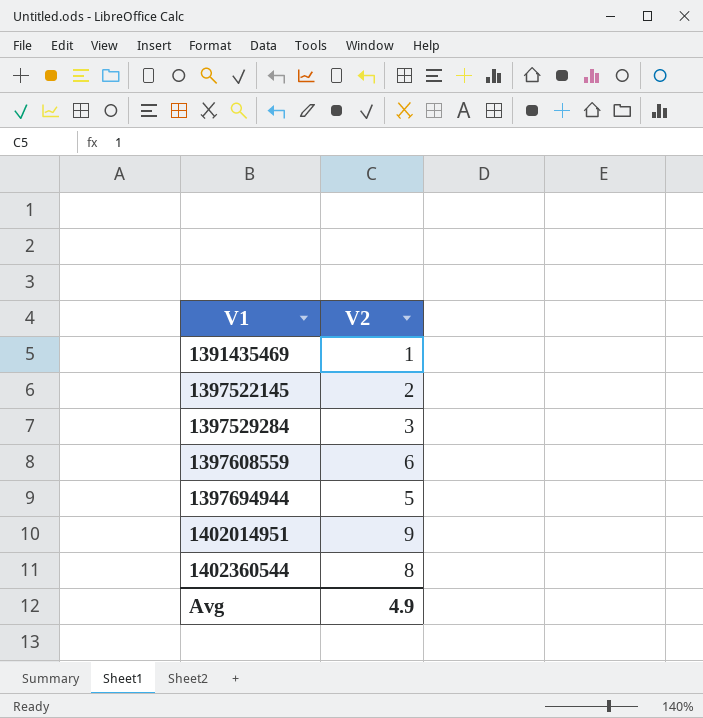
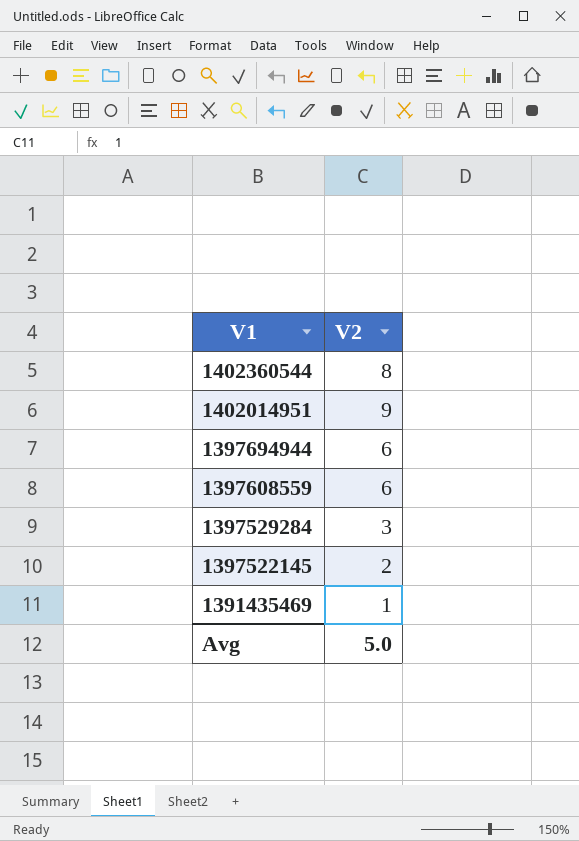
row order: V1 ascending -> V1 descending
1397694944 | V2: 5 -> 6
Avg | V2: 4.9 -> 5.0

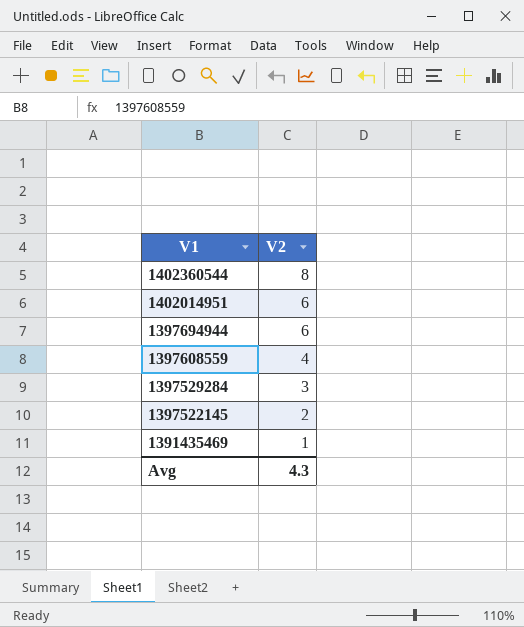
1402014951 | V2: 9 -> 6
1397608559 | V2: 6 -> 4
Avg | V2: 5.0 -> 4.3

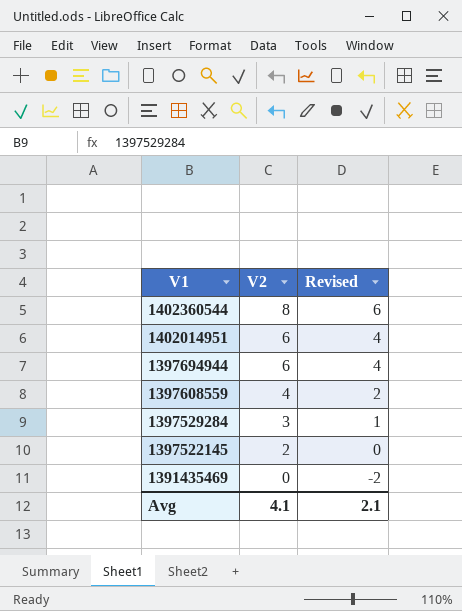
column Revised | formula: none -> [V2] - 2
1391435469 | V2: 1 -> 0
Avg | V2: 4.3 -> 4.1

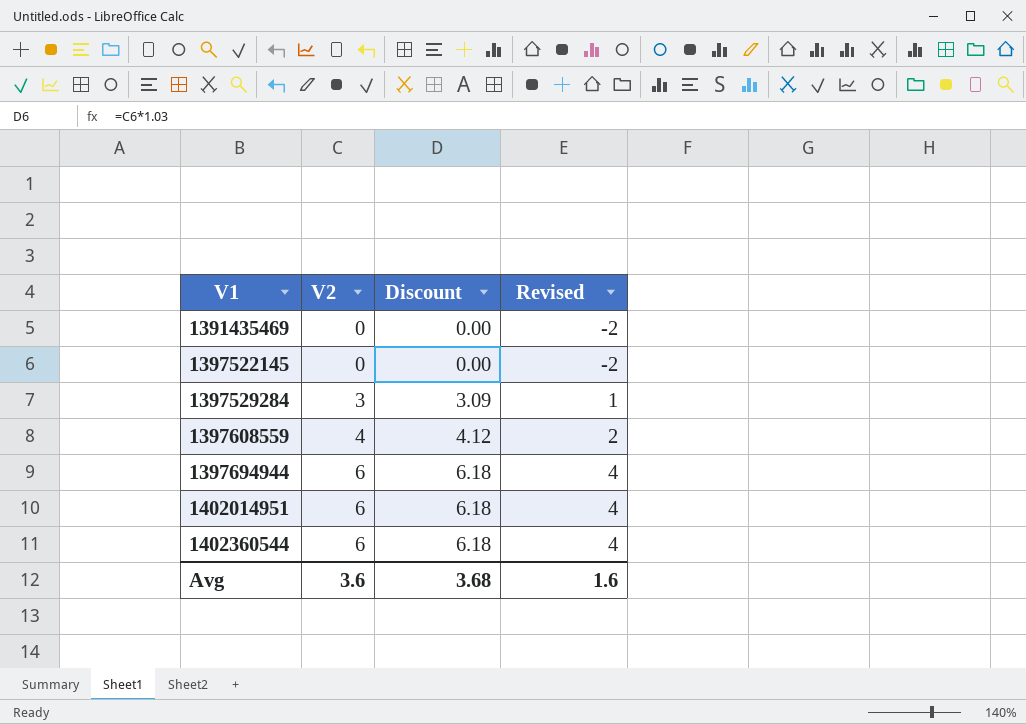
row order: V1 descending -> V1 ascending
column Discount | formula: none -> [V2] * 1.03
1397522145 | V2: 2 -> 0
1397522145 | Revised: 0 -> -2
1402360544 | V2: 8 -> 6
1402360544 | Revised: 6 -> 4
Avg | V2: 4.1 -> 3.6
Avg | Revised: 2.1 -> 1.6

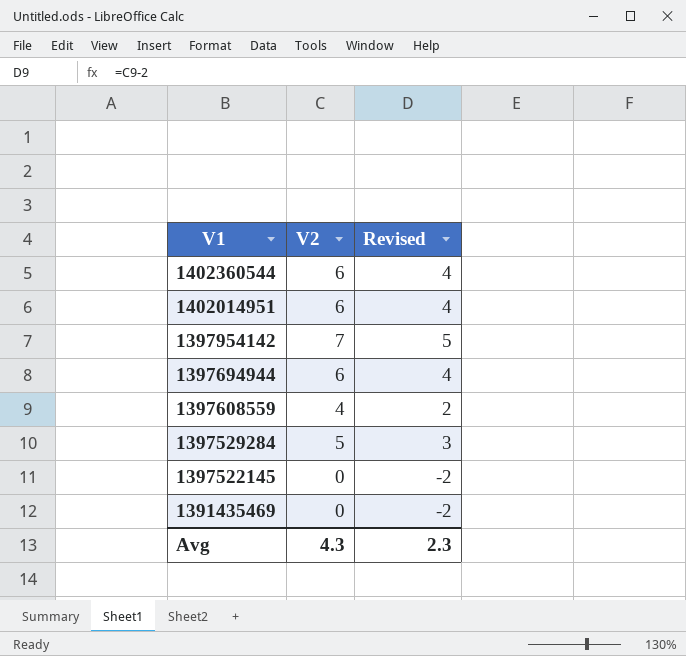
row order: V1 ascending -> V1 descending
column Discount | formula: [V2] * 1.03 -> none
row 1397954142: none -> 7 | 5
1397529284 | V2: 3 -> 5
1397529284 | Revised: 1 -> 3
Avg | V2: 3.6 -> 4.3
Avg | Revised: 1.6 -> 2.3

